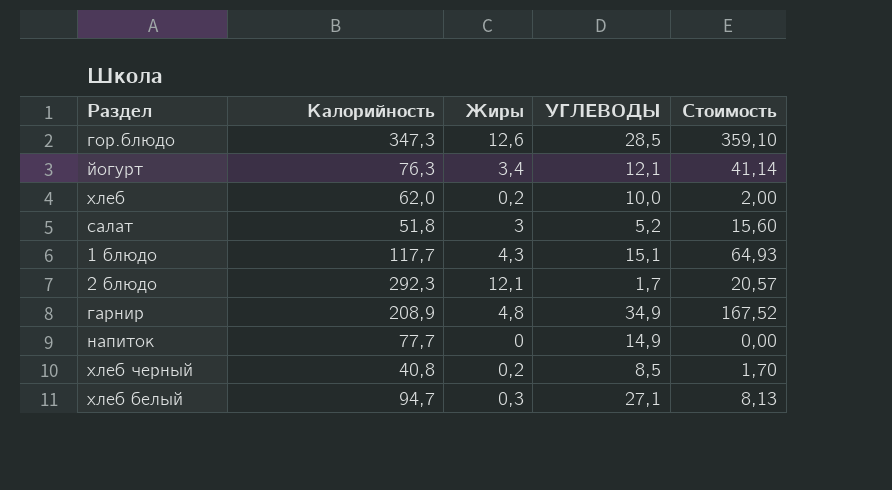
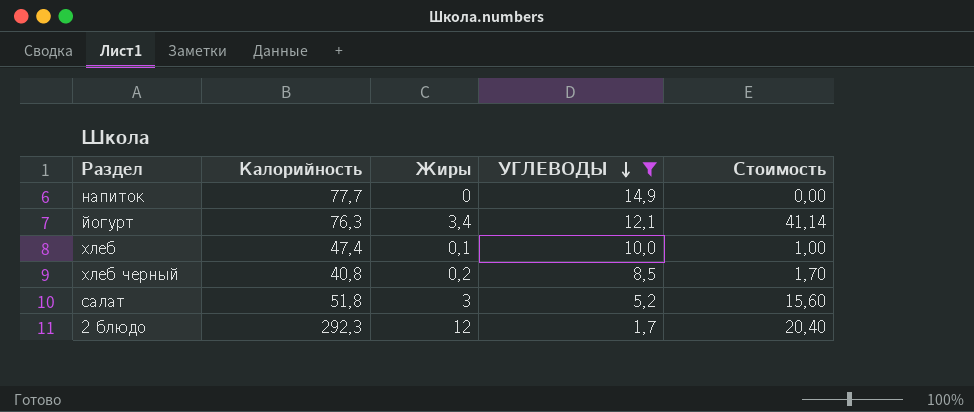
filter: none -> УГЛЕВОДЫ <= 14,9
row order: none -> УГЛЕВОДЫ descending
хлеб | Калорийность: 62,0 -> 47,4
хлеб | Жиры: 0,2 -> 0,1
хлеб | Стоимость: 2,00 -> 1,00
2 блюдо | Жиры: 12,1 -> 12
2 блюдо | Стоимость: 20,57 -> 20,40

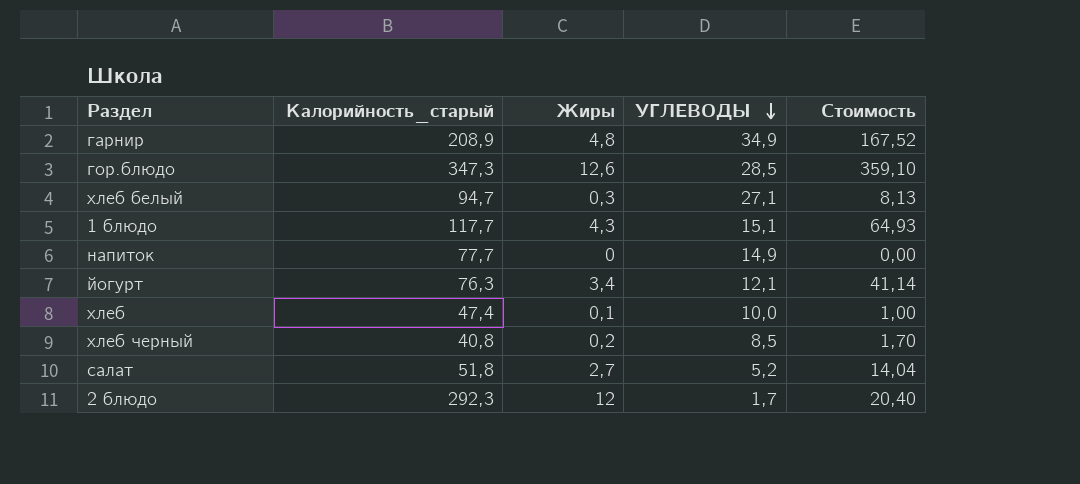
filter: УГЛЕВОДЫ <= 14,9 -> none
column name: Калорийность -> Калорийность_старый
салат | Жиры: 3 -> 2,7
салат | Стоимость: 15,60 -> 14,04

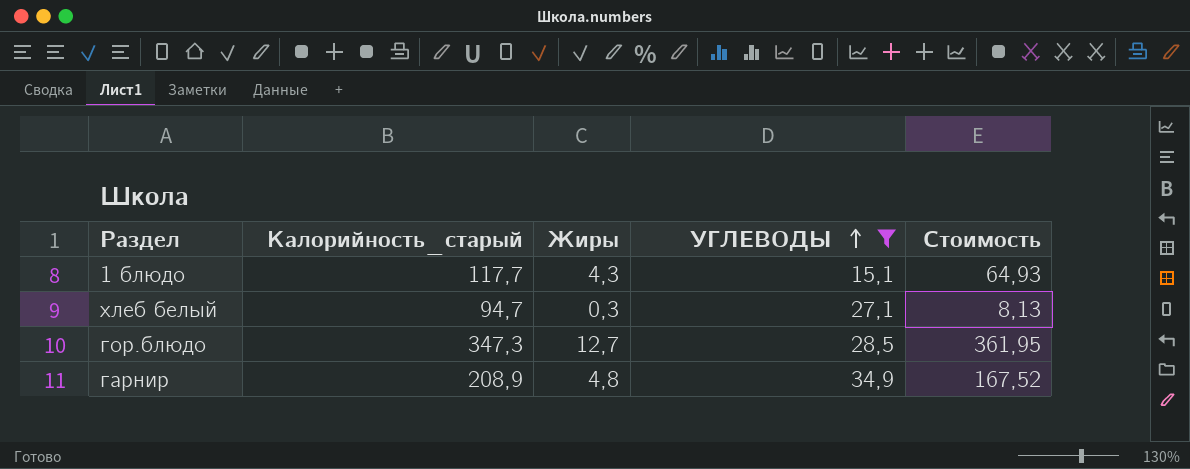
filter: none -> УГЛЕВОДЫ >= 15,1
row order: УГЛЕВОДЫ descending -> УГЛЕВОДЫ ascending
гор.блюдо | Жиры: 12,6 -> 12,7
гор.блюдо | Стоимость: 359,10 -> 361,95

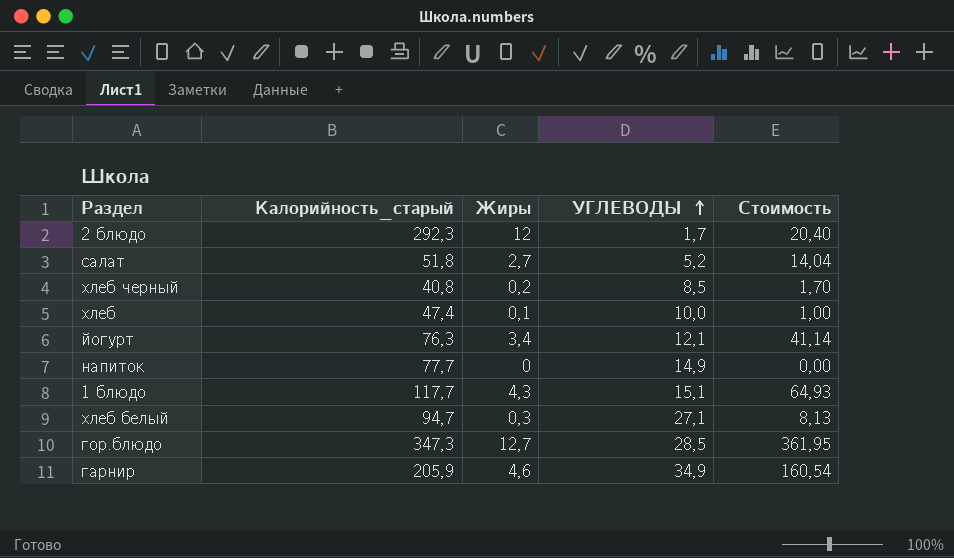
filter: УГЛЕВОДЫ >= 15,1 -> none
гарнир | Калорийность_старый: 208,9 -> 205,9
гарнир | Жиры: 4,8 -> 4,6
гарнир | Стоимость: 167,52 -> 160,54

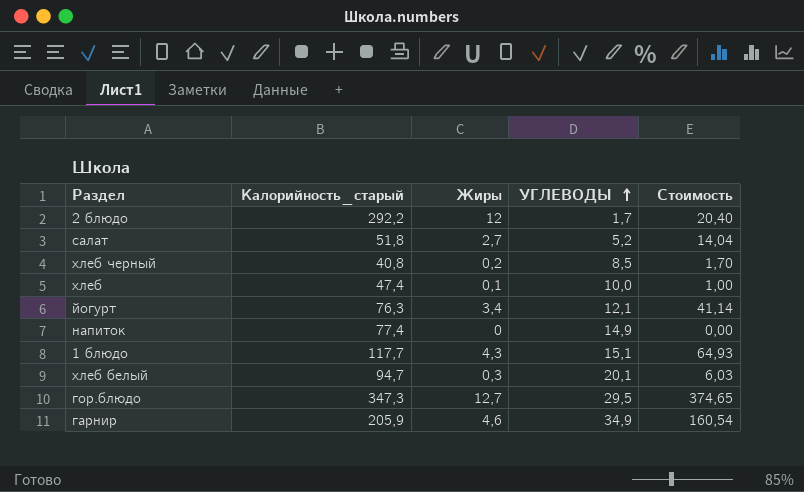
2 блюдо | Калорийность_старый: 292,3 -> 292,2
напиток | Калорийность_старый: 77,7 -> 77,4
хлеб белый | УГЛЕВОДЫ: 27,1 -> 20,1
хлеб белый | Стоимость: 8,13 -> 6,03
гор.блюдо | УГЛЕВОДЫ: 28,5 -> 29,5
гор.блюдо | Стоимость: 361,95 -> 374,65

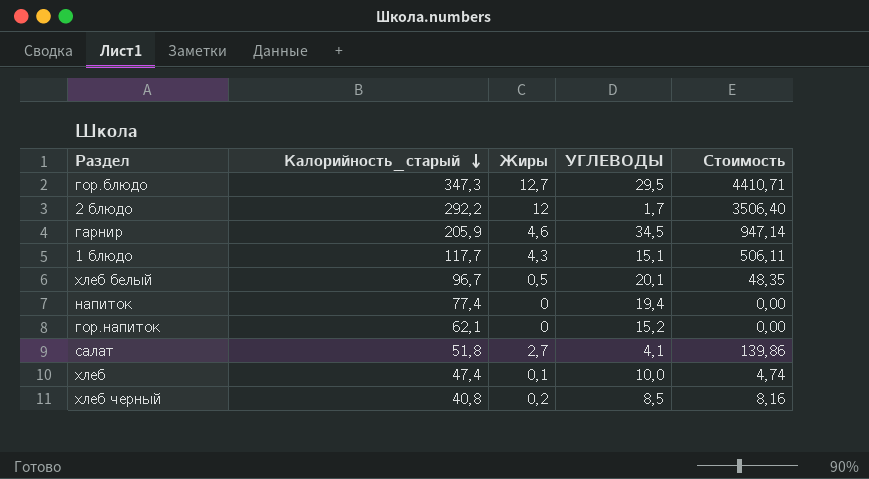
row order: УГЛЕВОДЫ ascending -> Калорийность_старый descending
column Стоимость | formula: [Жиры] * [УГЛЕВОДЫ] -> [Калорийность_старый] * [Жиры]
row йогурт: 76,3 | 3,4 | 12,1 | 41,14 -> none
гарнир | УГЛЕВОДЫ: 34,9 -> 34,5
хлеб белый | Калорийность_старый: 94,7 -> 96,7
хлеб белый | Жиры: 0,3 -> 0,5
напиток | УГЛЕВОДЫ: 14,9 -> 19,4
row гор.напиток: none -> 62,1 | 0 | 15,2 | 0,00
салат | УГЛЕВОДЫ: 5,2 -> 4,1

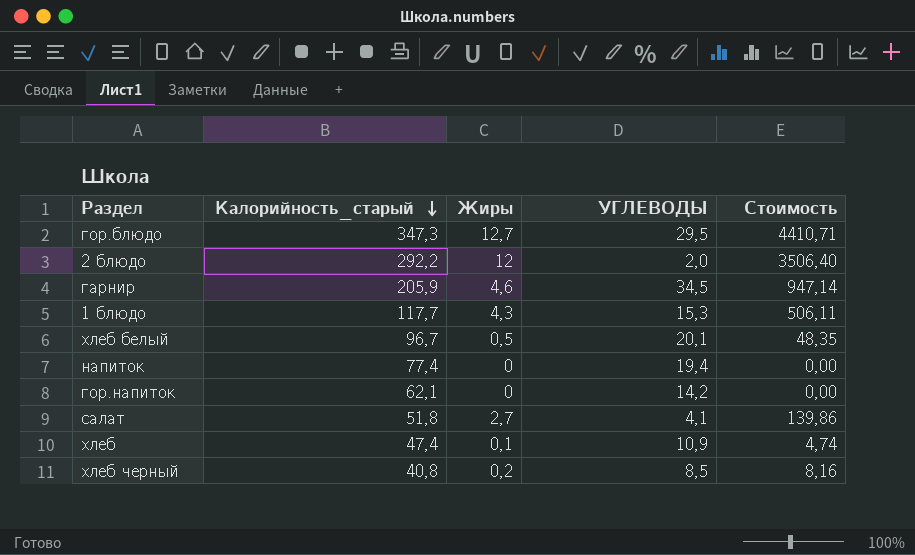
2 блюдо | УГЛЕВОДЫ: 1,7 -> 2,0
1 блюдо | УГЛЕВОДЫ: 15,1 -> 15,3
гор.напиток | УГЛЕВОДЫ: 15,2 -> 14,2
хлеб | УГЛЕВОДЫ: 10,0 -> 10,9

